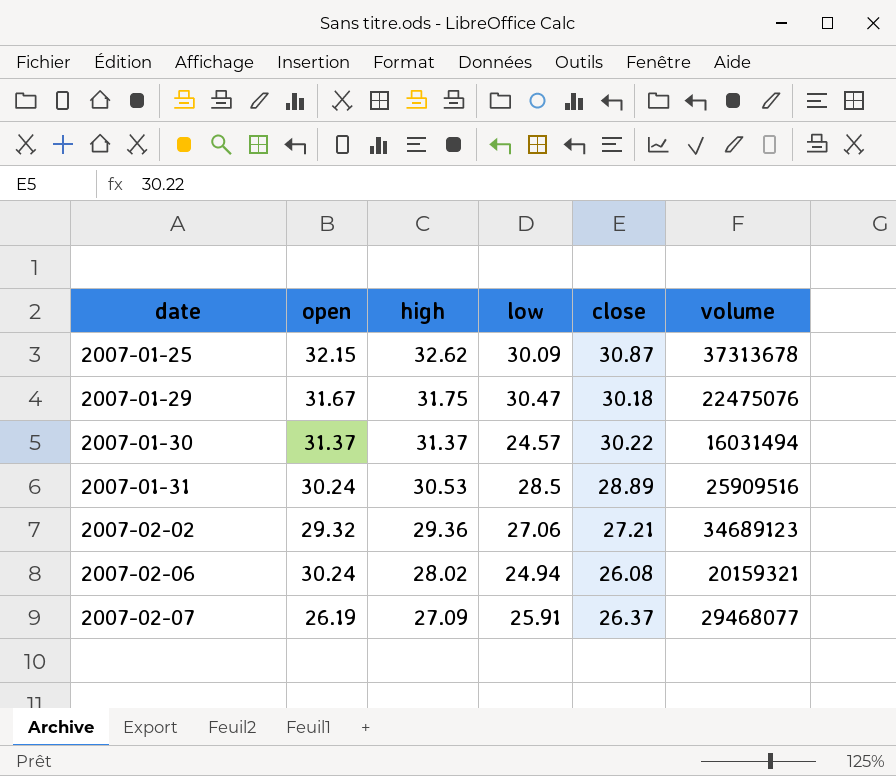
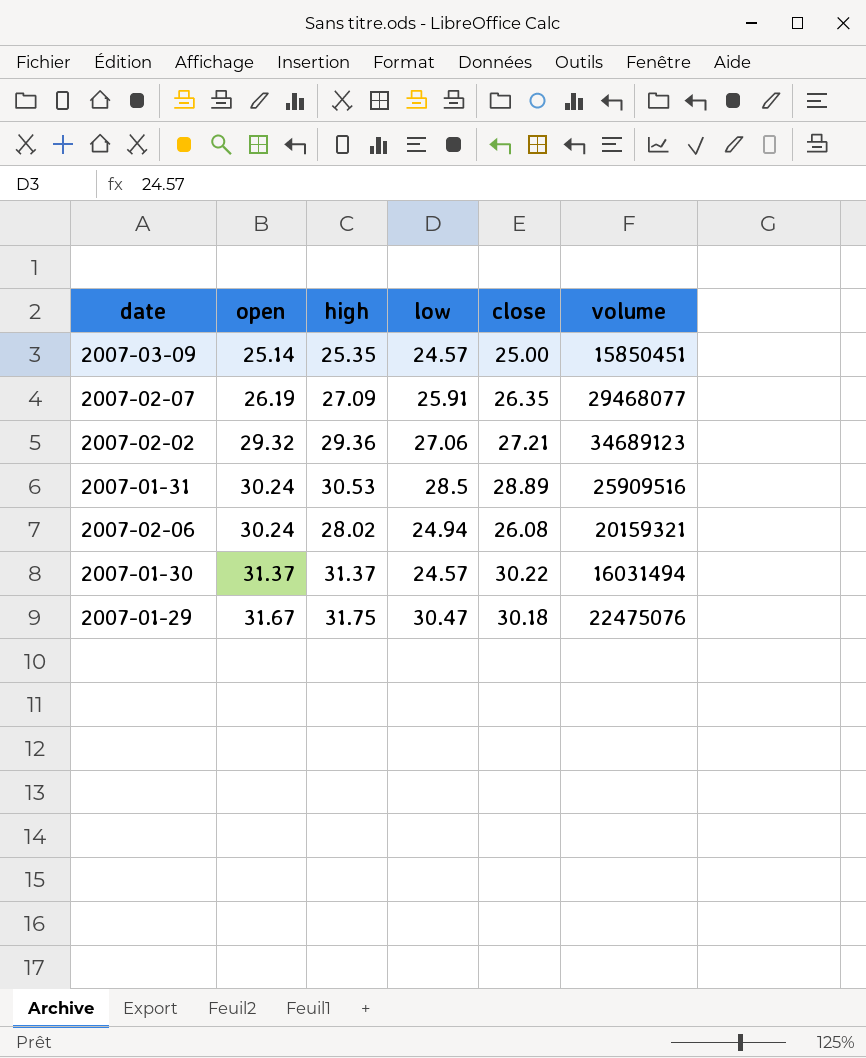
row order: date ascending -> open ascending
row 2007-01-25: 32.15 | 32.62 | 30.09 | 30.87 | 37313678 -> none
row 2007-03-09: none -> 25.14 | 25.35 | 24.57 | 25.00 | 15850451
2007-02-07 | close: 26.37 -> 26.35

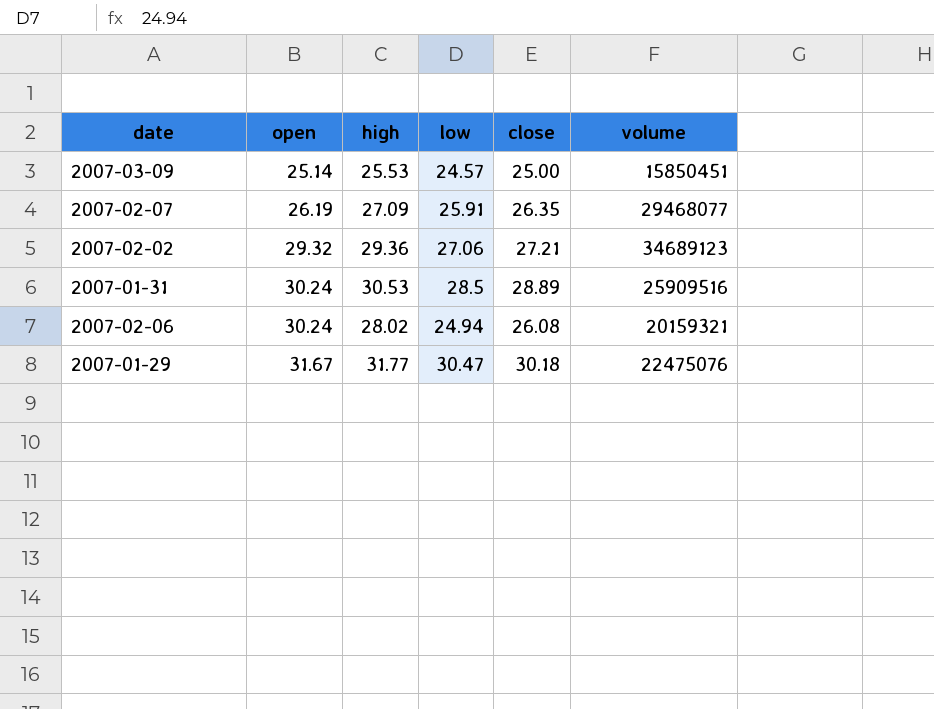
row 2007-01-30: 31.37 | 31.37 | 24.57 | 30.22 | 16031494 -> none
2007-03-09 | high: 25.35 -> 25.53
2007-01-29 | high: 31.75 -> 31.77

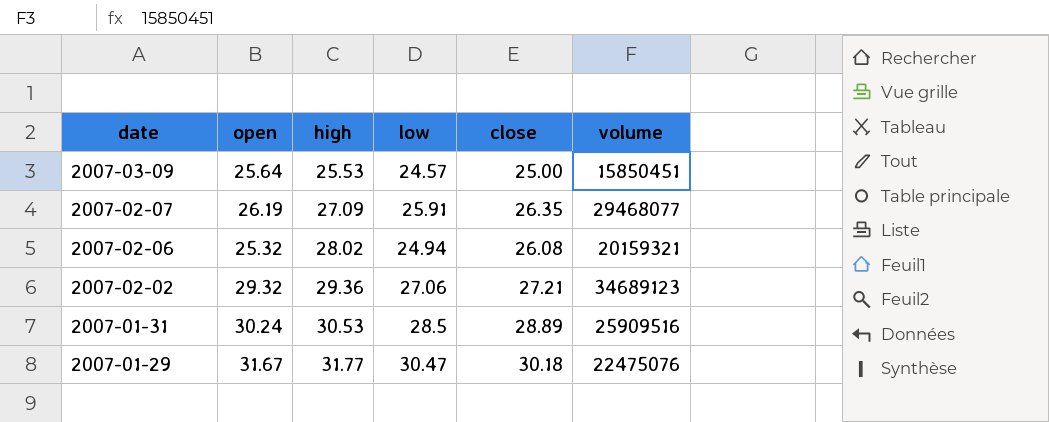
row order: open ascending -> date descending
2007-03-09 | open: 25.14 -> 25.64
2007-02-06 | open: 30.24 -> 25.32

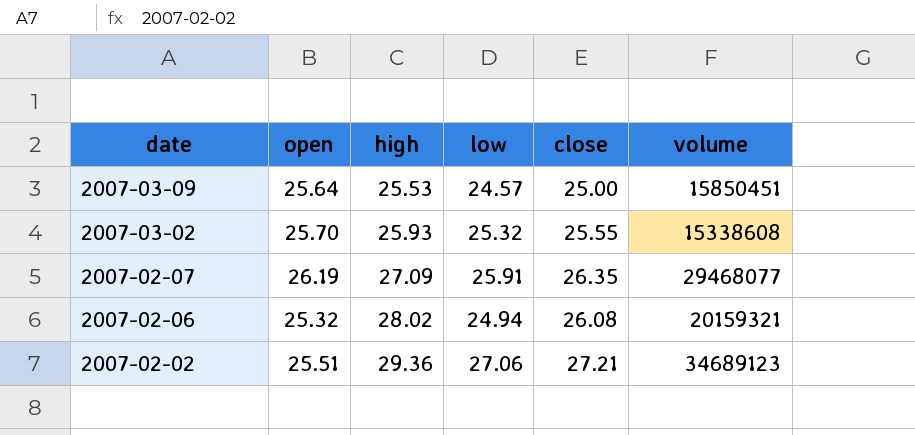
row 2007-01-31: 30.24 | 30.53 | 28.5 | 28.89 | 25909516 -> none
row 2007-01-29: 31.67 | 31.77 | 30.47 | 30.18 | 22475076 -> none
row 2007-03-02: none -> 25.70 | 25.93 | 25.32 | 25.55 | 15338608
2007-02-02 | open: 29.32 -> 25.51

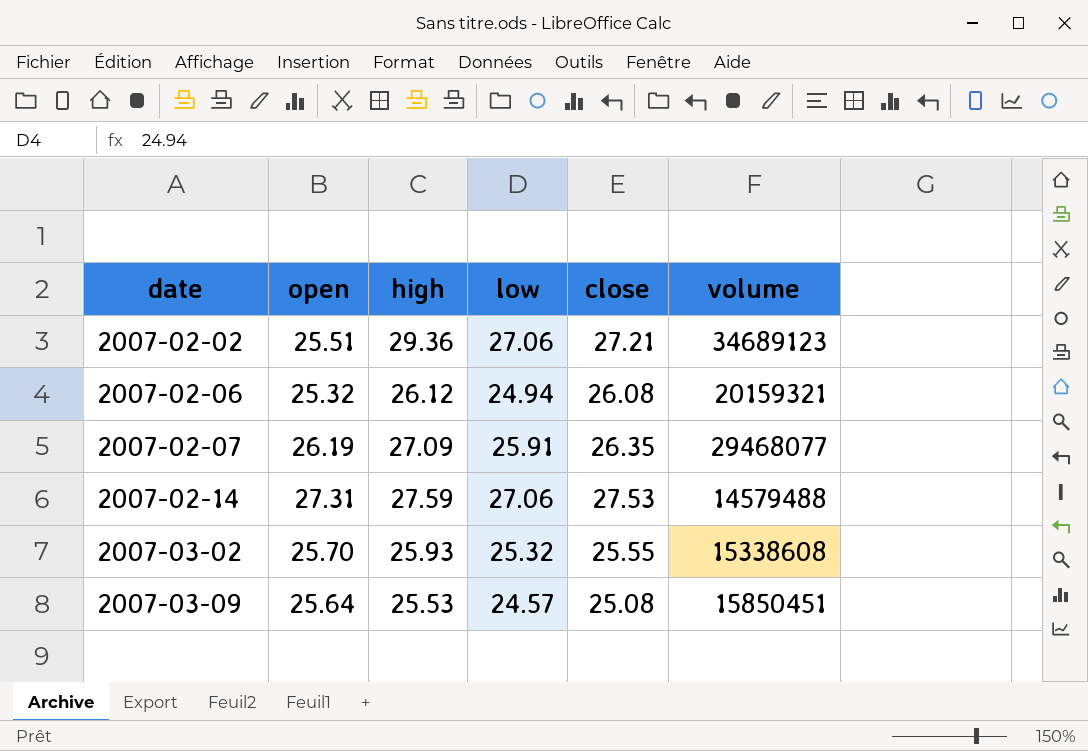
row order: date descending -> date ascending
2007-02-06 | high: 28.02 -> 26.12
row 2007-02-14: none -> 27.31 | 27.59 | 27.06 | 27.53 | 14579488
2007-03-09 | close: 25.00 -> 25.08

